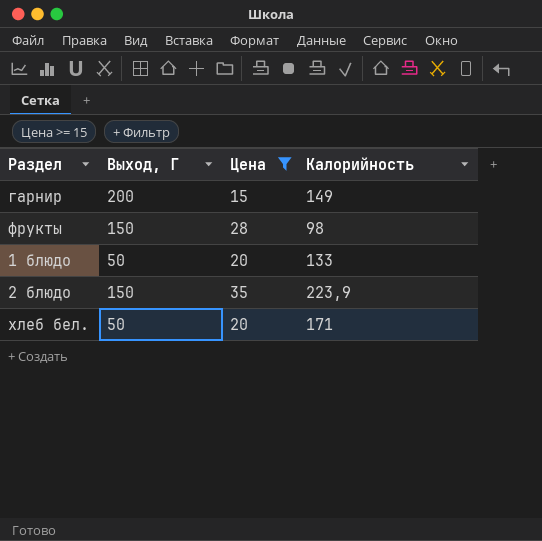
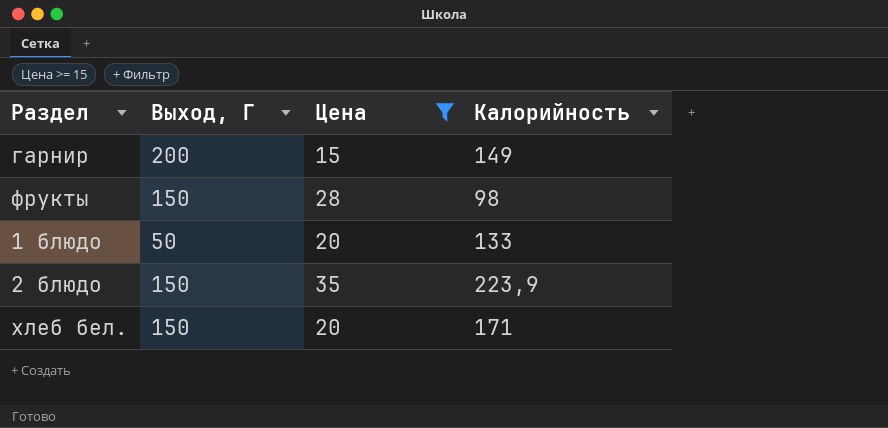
хлеб бел. | Выход, Г: 50 -> 150

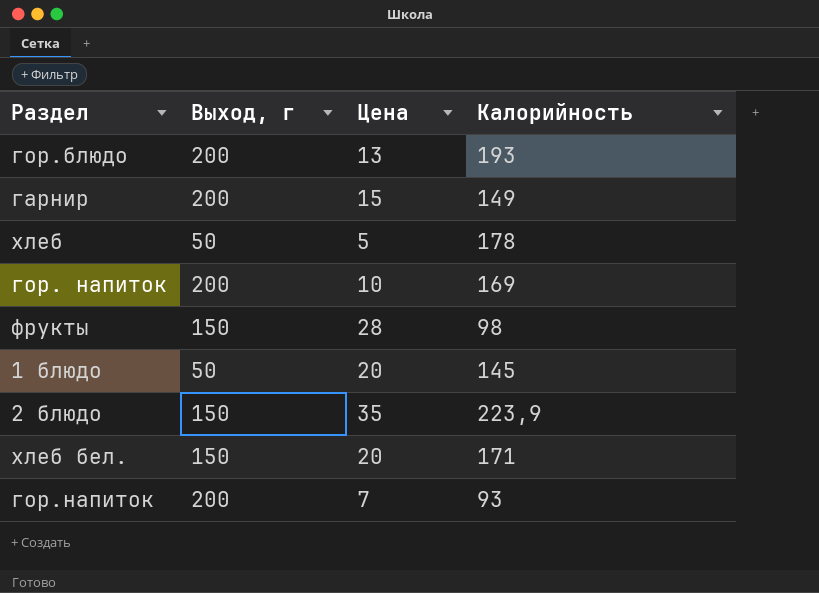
filter: Цена >= 15 -> none
column name: Выход, Г -> Выход, г
1 блюдо | Калорийность: 133 -> 145

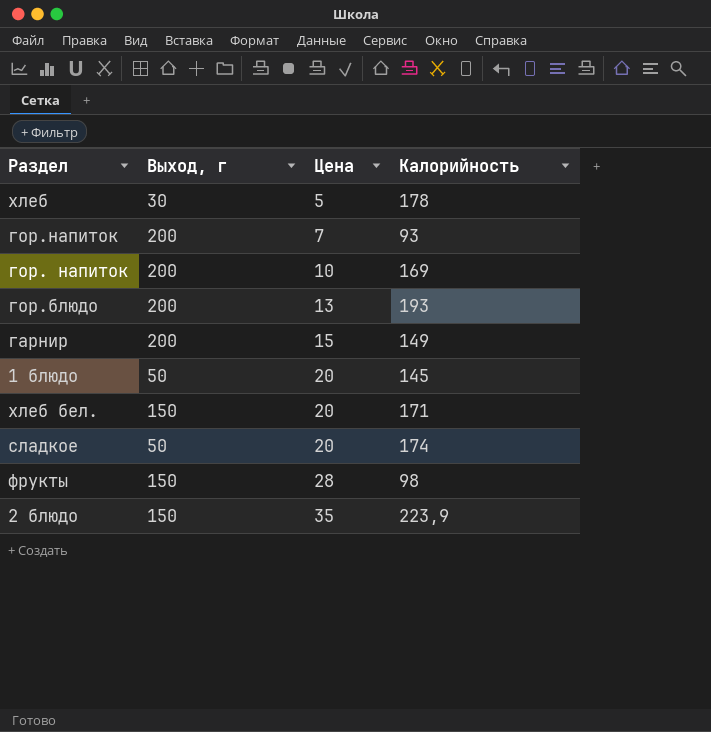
row order: none -> Цена ascending
хлеб | Выход, г: 50 -> 30
row сладкое: none -> 50 | 20 | 174

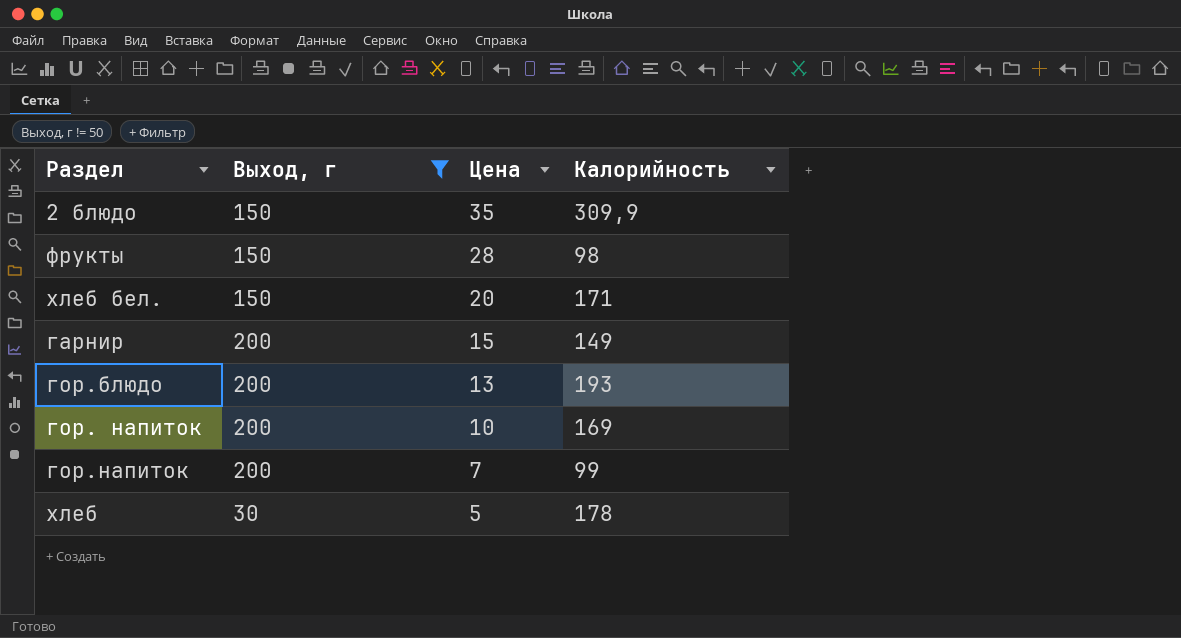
filter: none -> Выход, г != 50
row order: Цена ascending -> Цена descending
2 блюдо | Калорийность: 223,9 -> 309,9
гор.напиток | Калорийность: 93 -> 99

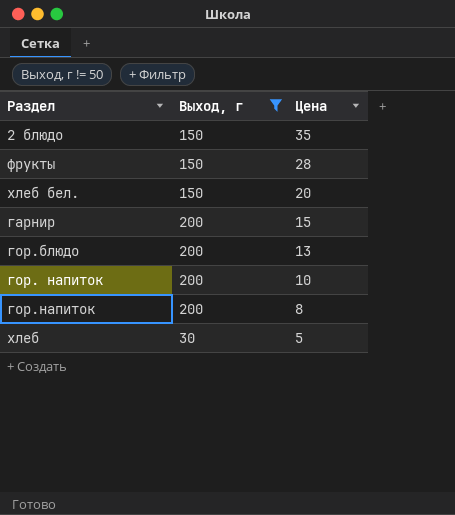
column Калорийность | position: 4 -> none
гор.напиток | Цена: 7 -> 8

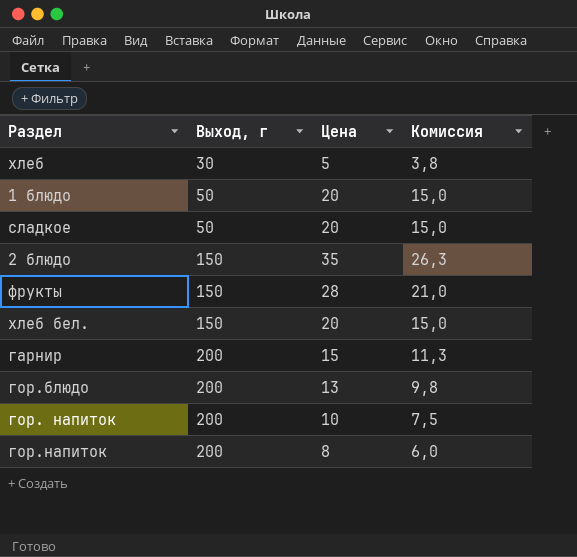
filter: Выход, г != 50 -> none
row order: Цена descending -> Выход, г ascending
column Комиссия | formula: none -> [Цена] * 0,75

